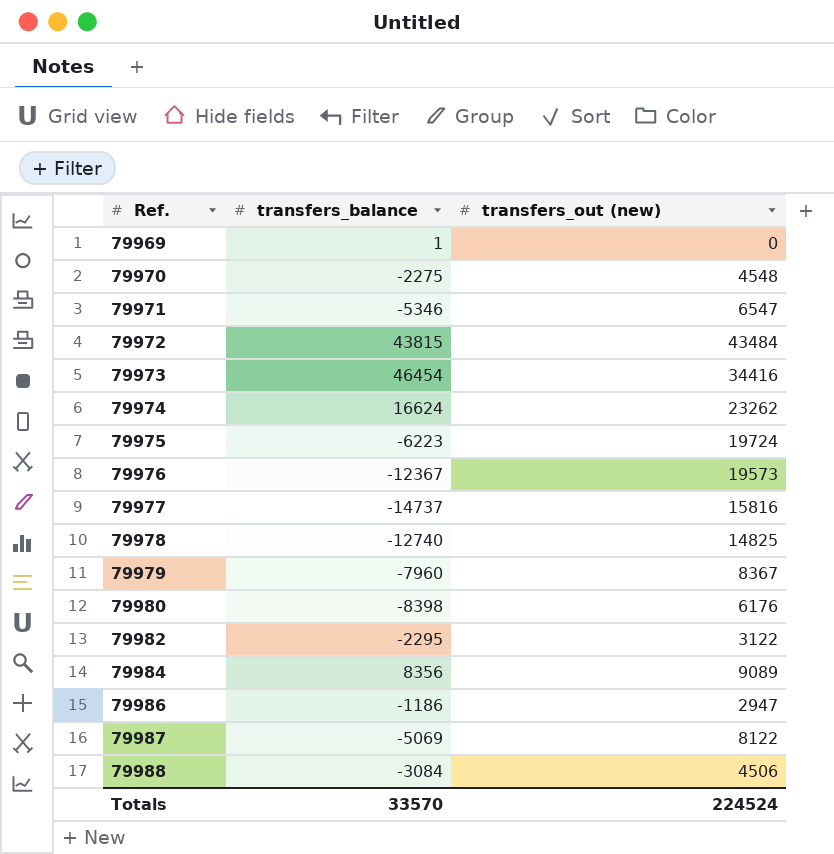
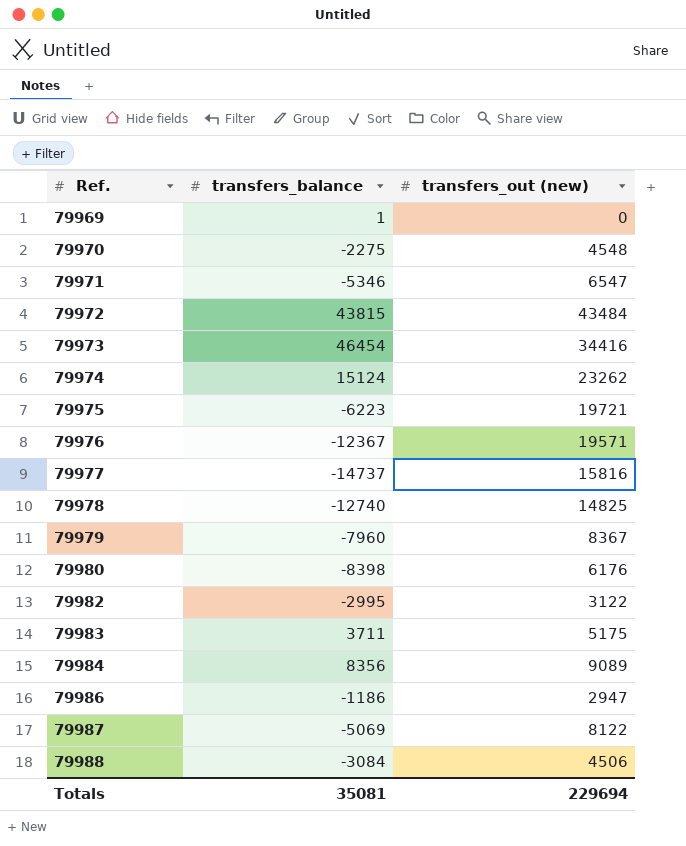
79974 | transfers_balance: 16624 -> 15124
79975 | transfers_out (new): 19724 -> 19721
79976 | transfers_out (new): 19573 -> 19571
79982 | transfers_balance: -2295 -> -2995
row 79983: none -> 3711 | 5175
Totals | transfers_balance: 33570 -> 35081
Totals | transfers_out (new): 224524 -> 229694

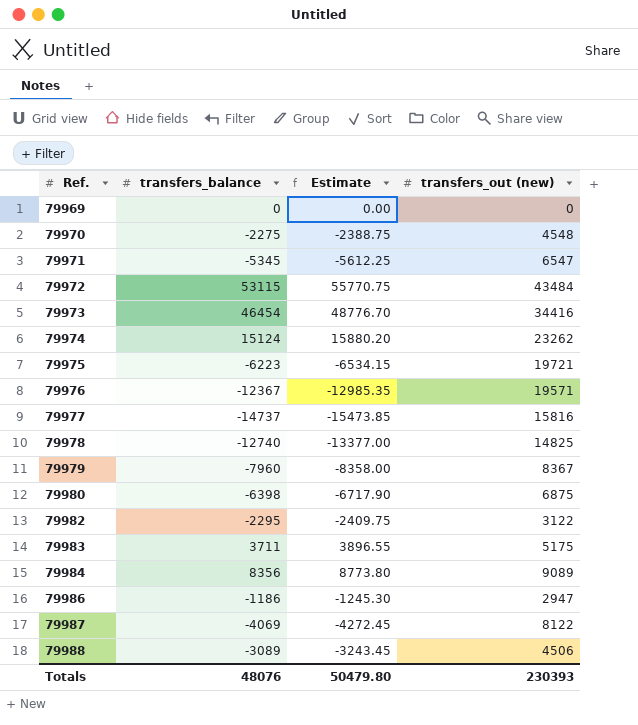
column Estimate | formula: none -> [transfers_balance] * 1.05
79969 | transfers_balance: 1 -> 0
79971 | transfers_balance: -5346 -> -5345
79972 | transfers_balance: 43815 -> 53115
79980 | transfers_balance: -8398 -> -6398
79980 | transfers_out (new): 6176 -> 6875
79982 | transfers_balance: -2995 -> -2295
79987 | transfers_balance: -5069 -> -4069
79988 | transfers_balance: -3084 -> -3089
Totals | transfers_balance: 35081 -> 48076
Totals | transfers_out (new): 229694 -> 230393

